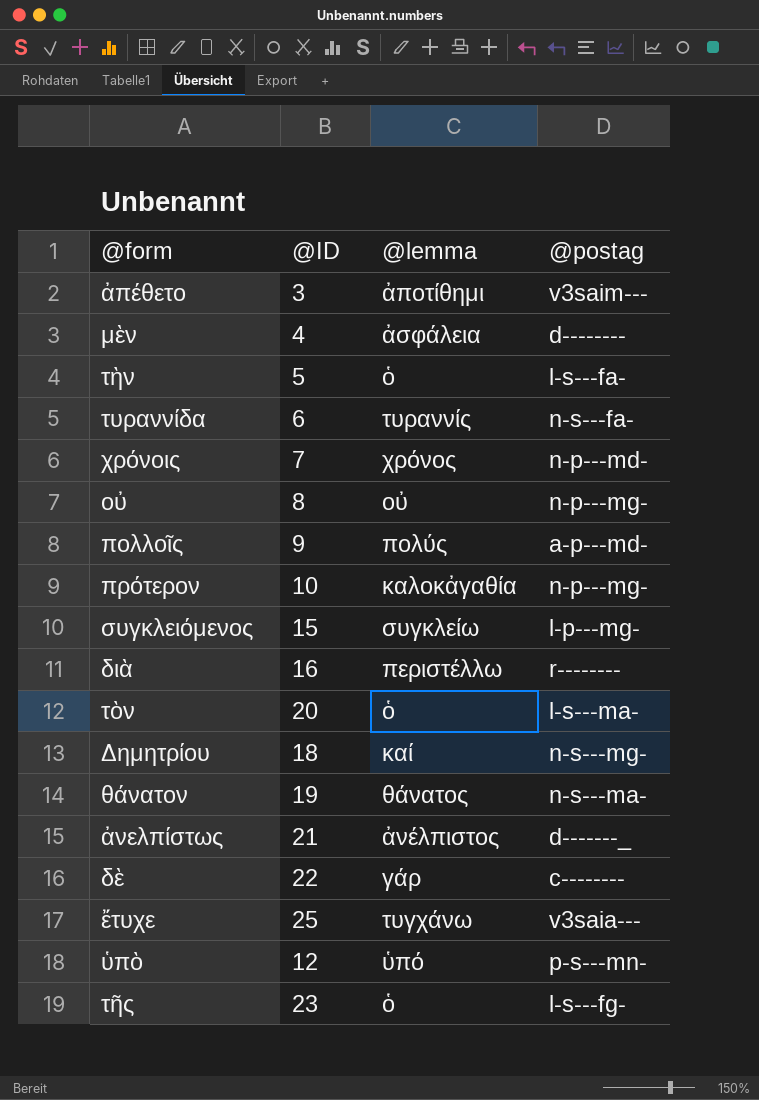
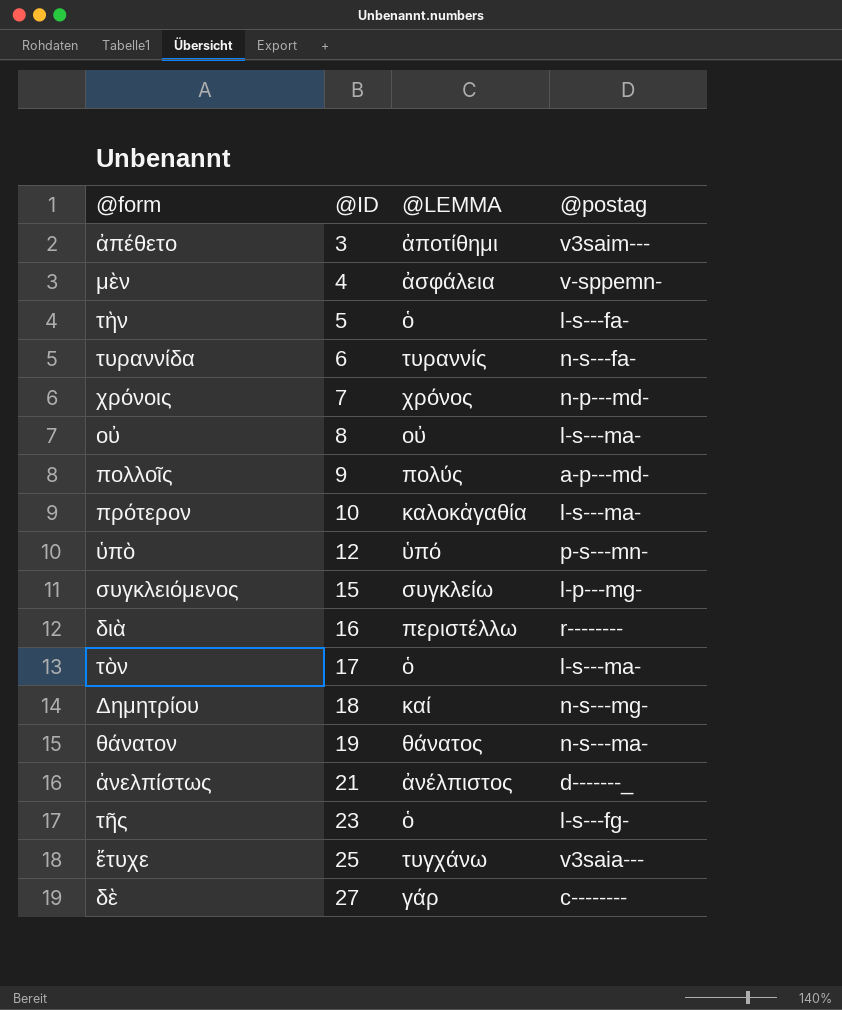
row order: none -> @ID ascending
column name: @lemma -> @LEMMA
μὲν | @postag: d-------- -> v-sppemn-
οὐ | @postag: n-p---mg- -> l-s---ma-
πρότερον | @postag: n-p---mg- -> l-s---ma-
τὸν | @ID: 20 -> 17
δὲ | @ID: 22 -> 27

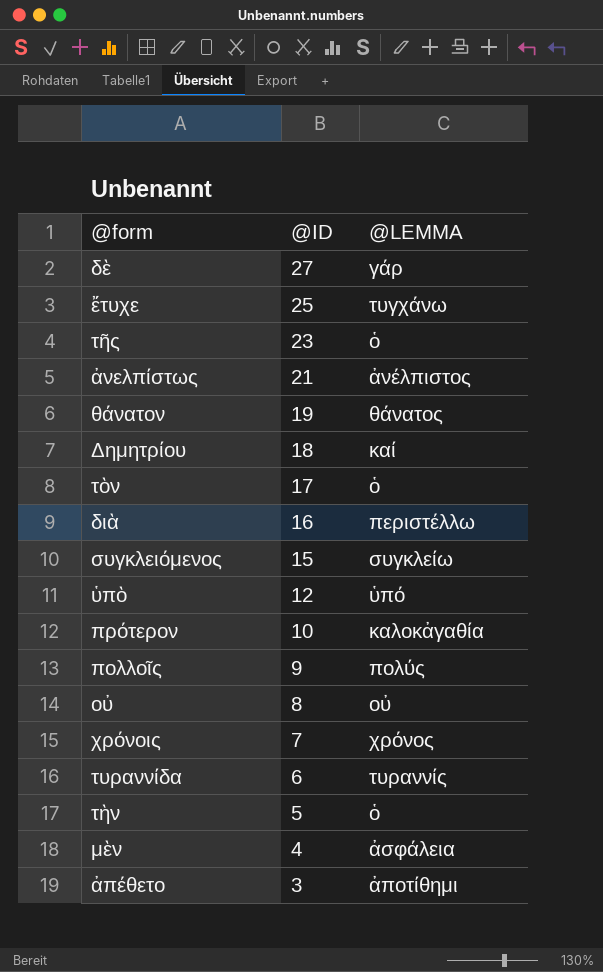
row order: @ID ascending -> @ID descending
column @postag | position: 4 -> none

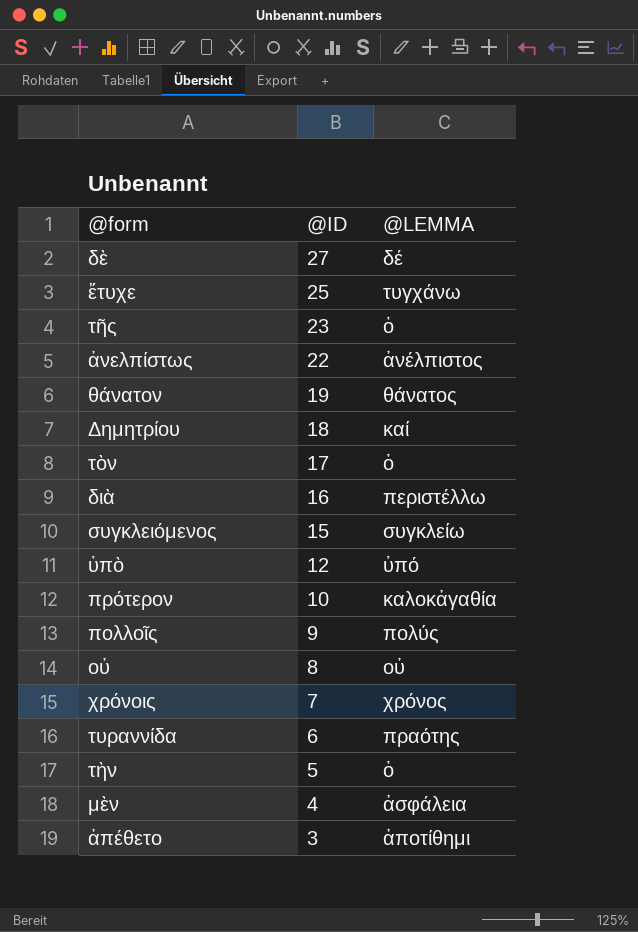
δὲ | @LEMMA: γάρ -> δέ
ἀνελπίστως | @ID: 21 -> 22
τυραννίδα | @LEMMA: τυραννίς -> πραότης

